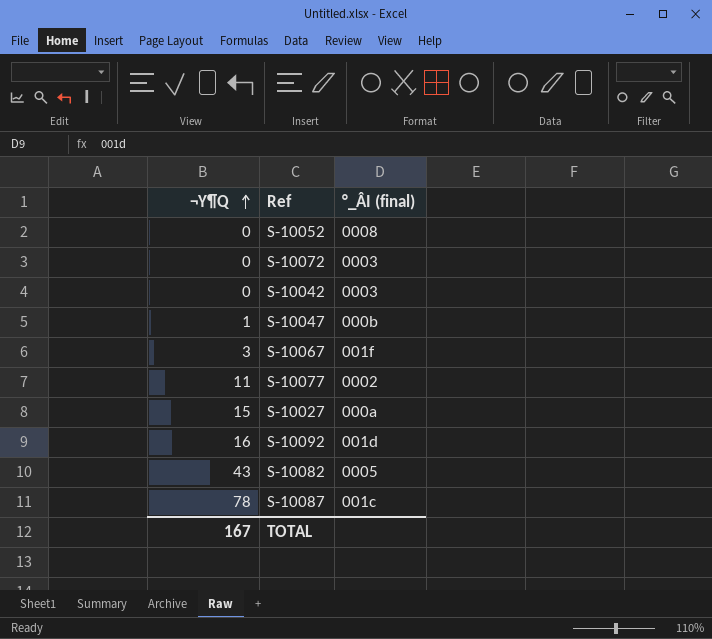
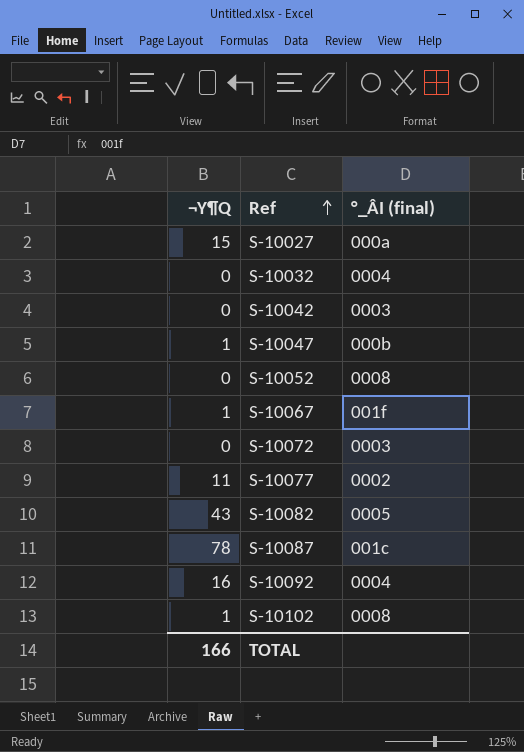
row order: ¬Y¶Q ascending -> Ref ascending
row S-10032: none -> 0 | 0004
S-10067 | ¬Y¶Q: 3 -> 1
S-10092 | °_ÂI (final): 001d -> 0004
row S-10102: none -> 1 | 0008
TOTAL | ¬Y¶Q: 167 -> 166

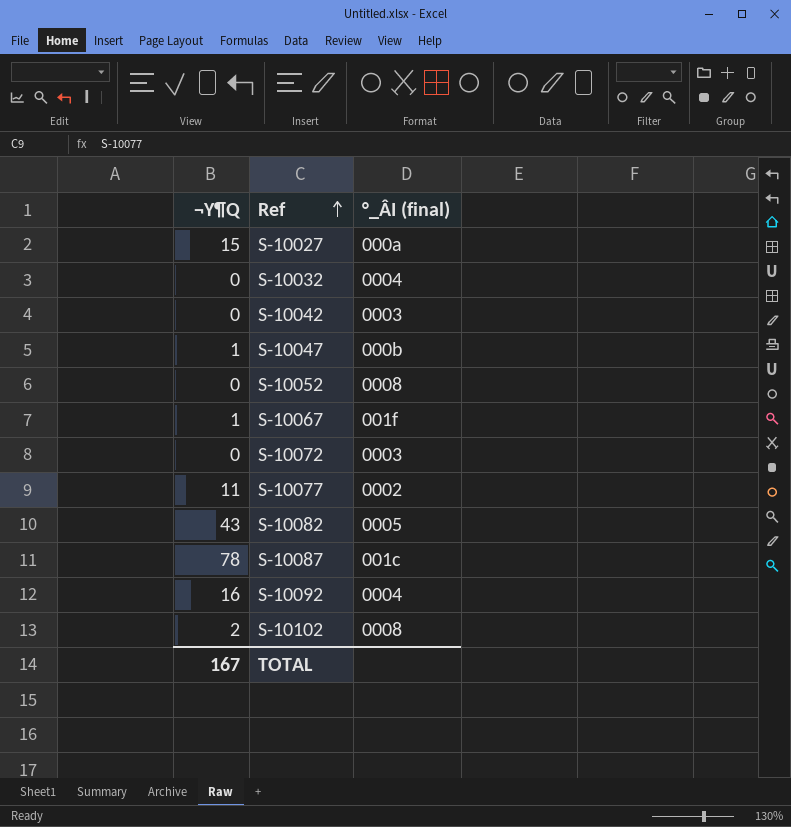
S-10102 | ¬Y¶Q: 1 -> 2
TOTAL | ¬Y¶Q: 166 -> 167

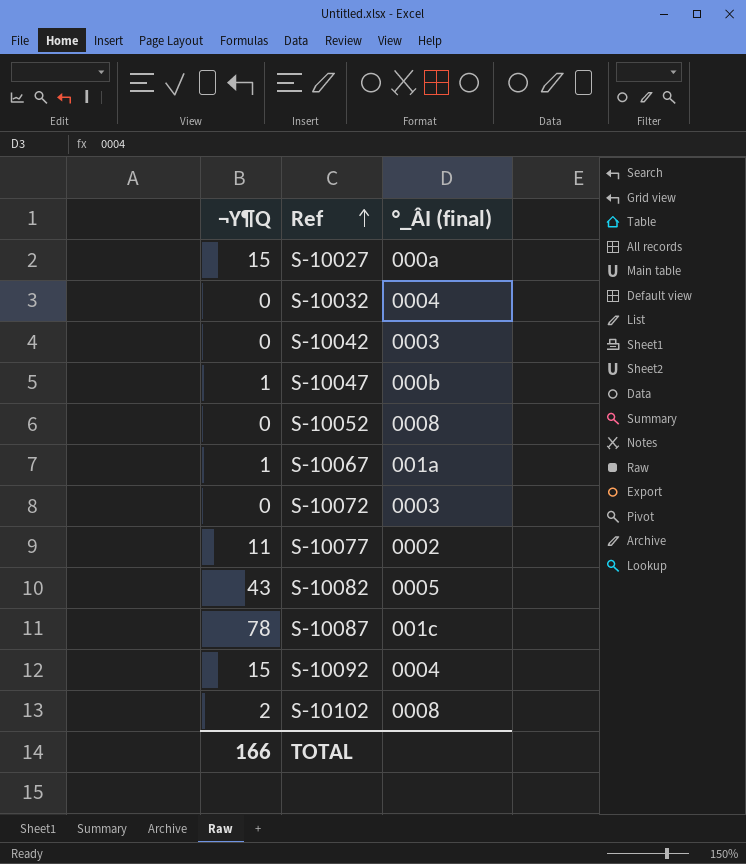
S-10067 | °_ÂI (final): 001f -> 001a
S-10092 | ¬Y¶Q: 16 -> 15
TOTAL | ¬Y¶Q: 167 -> 166

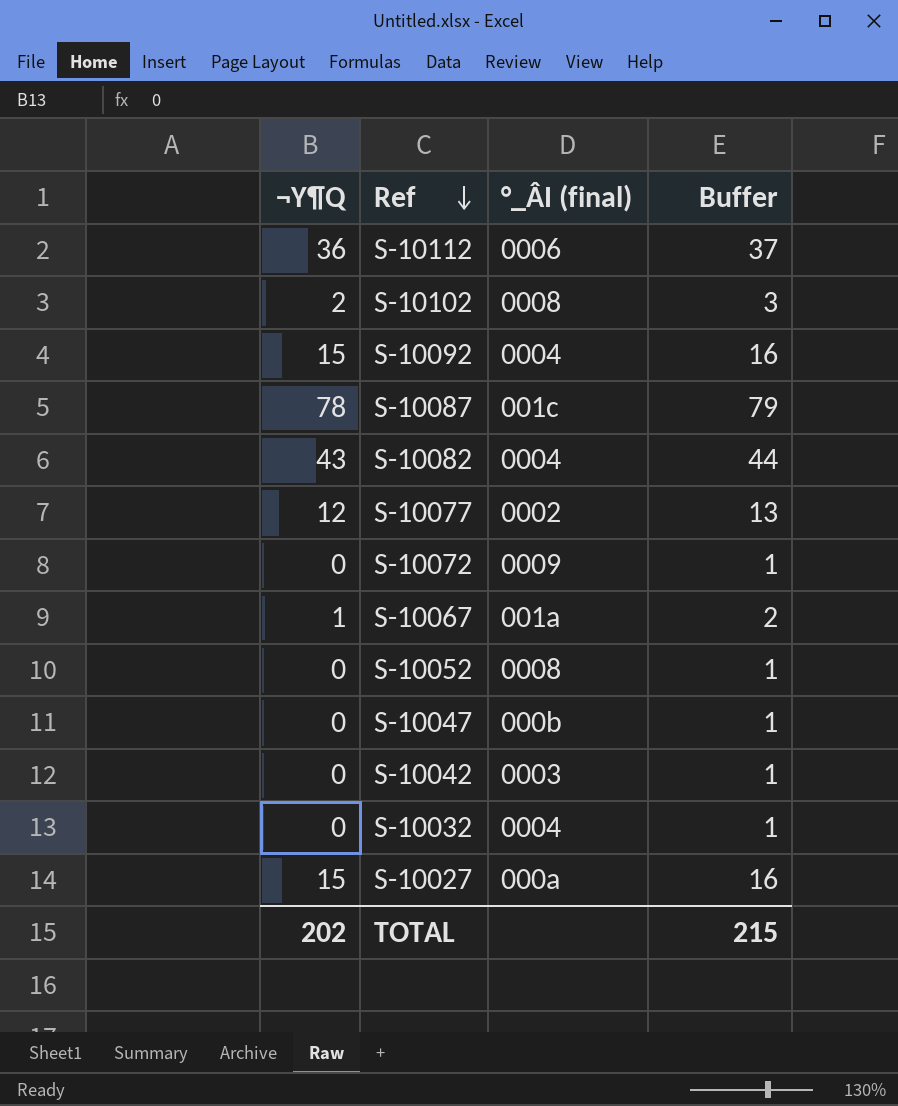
row order: Ref ascending -> Ref descending
column Buffer | formula: none -> [¬Y¶Q] + 1
row S-10112: none -> 36 | 0006 | 37
S-10082 | °_ÂI (final): 0005 -> 0004
S-10077 | ¬Y¶Q: 11 -> 12
S-10072 | °_ÂI (final): 0003 -> 0009
S-10047 | ¬Y¶Q: 1 -> 0
TOTAL | ¬Y¶Q: 166 -> 202

